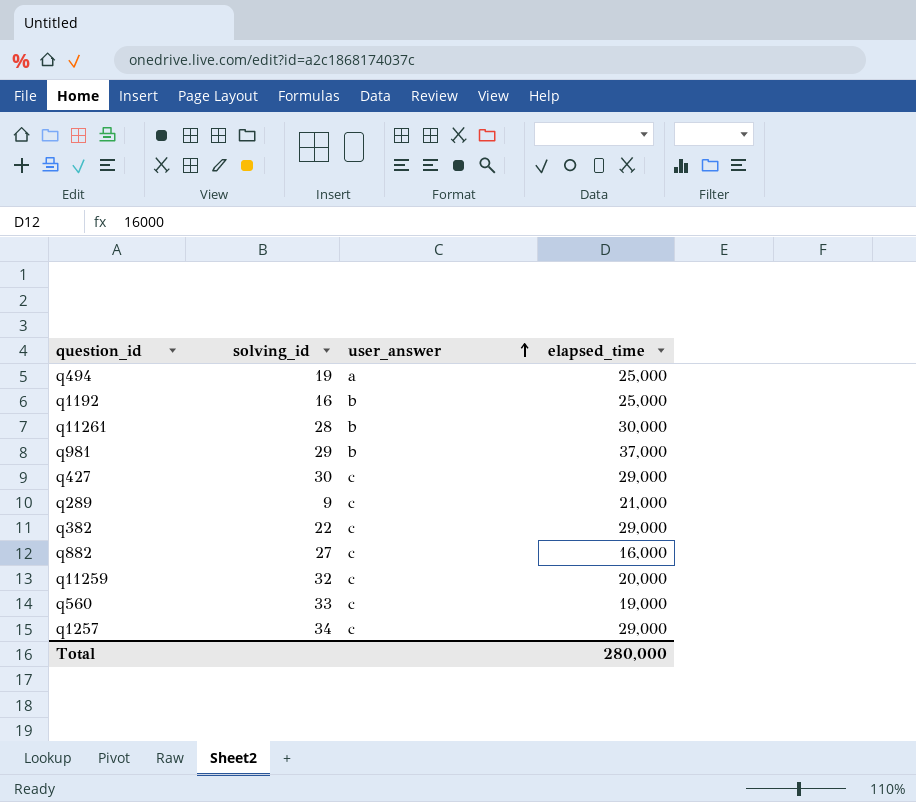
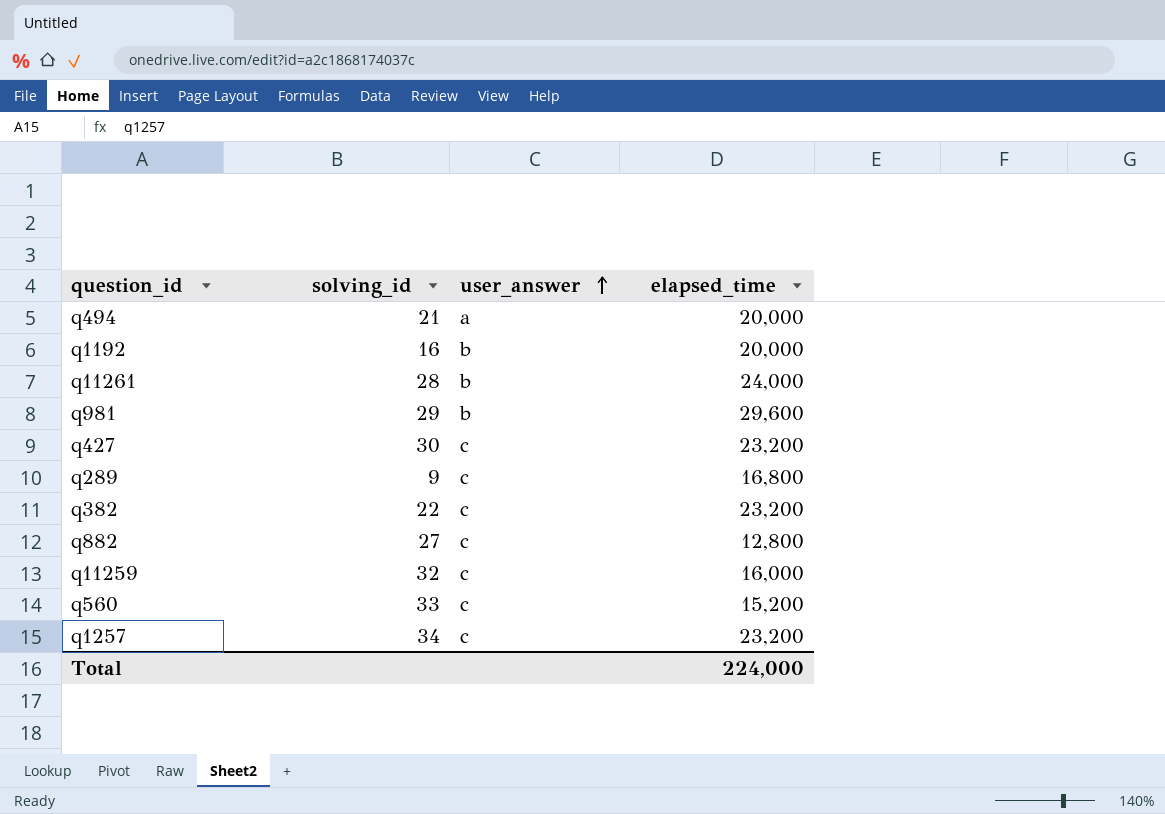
q494 | solving_id: 19 -> 21
q494 | elapsed_time: 25,000 -> 20,000
q1192 | elapsed_time: 25,000 -> 20,000
q11261 | elapsed_time: 30,000 -> 24,000
q981 | elapsed_time: 37,000 -> 29,600
q427 | elapsed_time: 29,000 -> 23,200
q289 | elapsed_time: 21,000 -> 16,800
q382 | elapsed_time: 29,000 -> 23,200
q882 | elapsed_time: 16,000 -> 12,800
q11259 | elapsed_time: 20,000 -> 16,000
q560 | elapsed_time: 19,000 -> 15,200
q1257 | elapsed_time: 29,000 -> 23,200
Total | elapsed_time: 280,000 -> 224,000

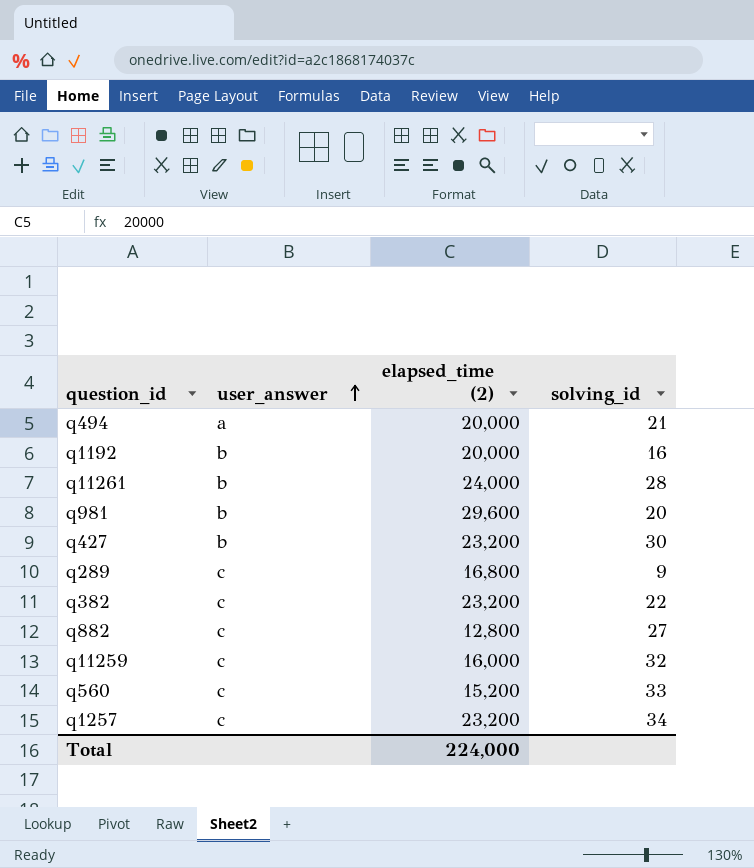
column name: elapsed_time -> elapsed_time (2)
column solving_id | position: 2 -> 4
q981 | solving_id: 29 -> 20
q427 | user_answer: c -> b

